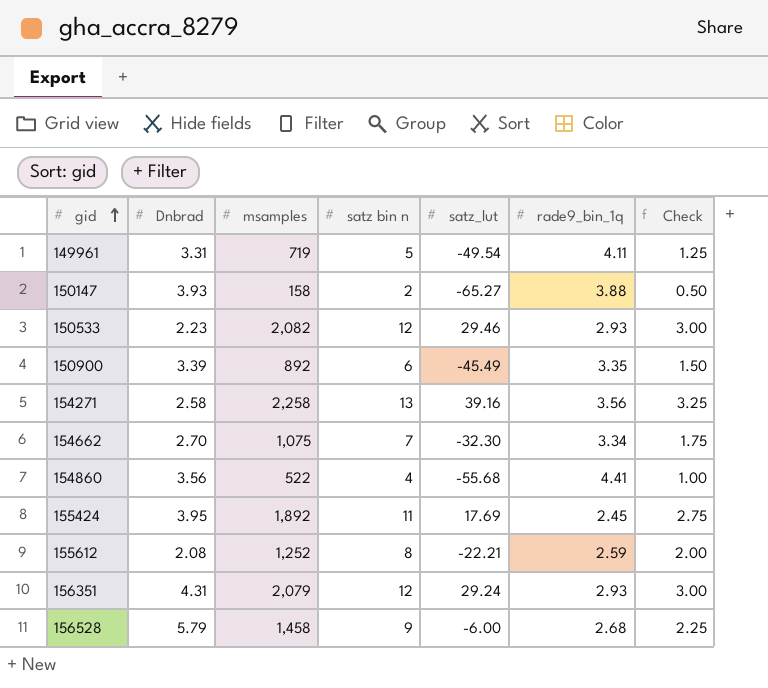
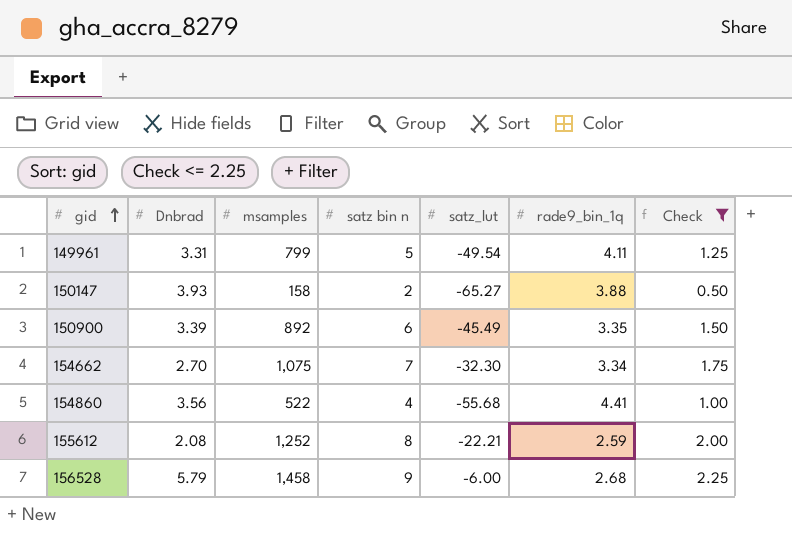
filter: none -> Check <= 2.25
149961 | msamples: 719 -> 799

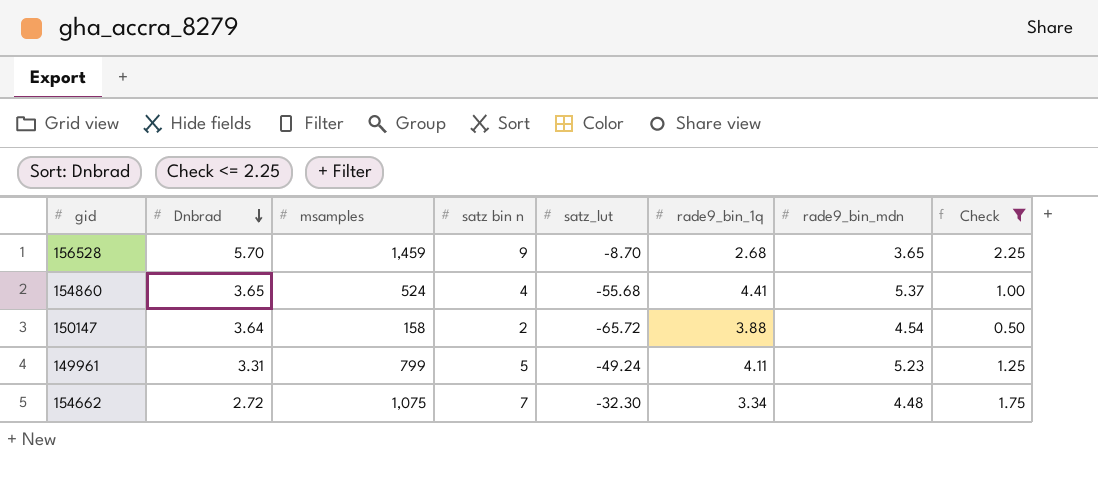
row order: gid ascending -> Dnbrad descending
column rade9_bin_mdn | position: none -> 7
row 150900: 3.39 | 892 | 6 | -45.49 | 3.35 | 1.50 -> none
row 155612: 2.08 | 1,252 | 8 | -22.21 | 2.59 | 2.00 -> none
156528 | Dnbrad: 5.79 -> 5.70
156528 | msamples: 1,458 -> 1,459
156528 | satz_lut: -6.00 -> -8.70
154860 | Dnbrad: 3.56 -> 3.65
154860 | msamples: 522 -> 524
150147 | Dnbrad: 3.93 -> 3.64
150147 | satz_lut: -65.27 -> -65.72
149961 | satz_lut: -49.54 -> -49.24
154662 | Dnbrad: 2.70 -> 2.72

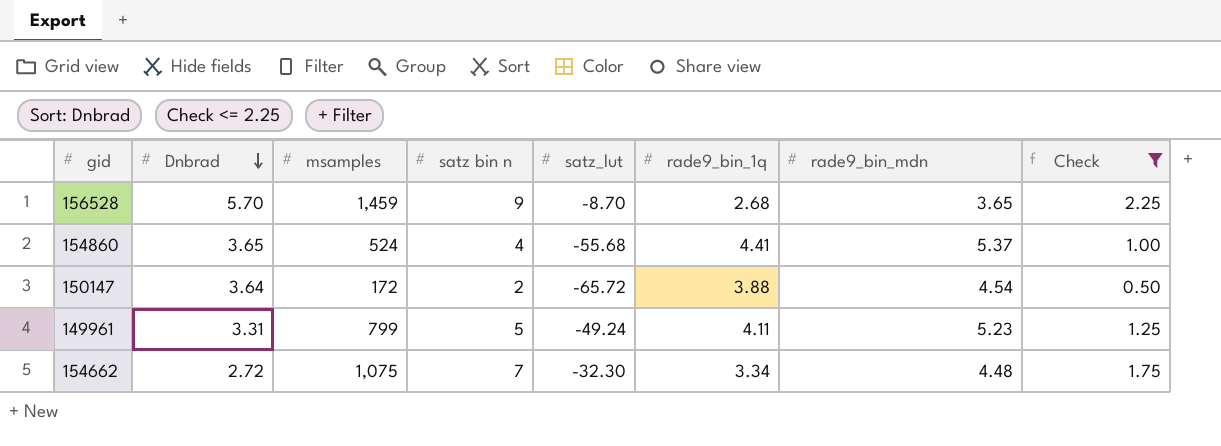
150147 | msamples: 158 -> 172

